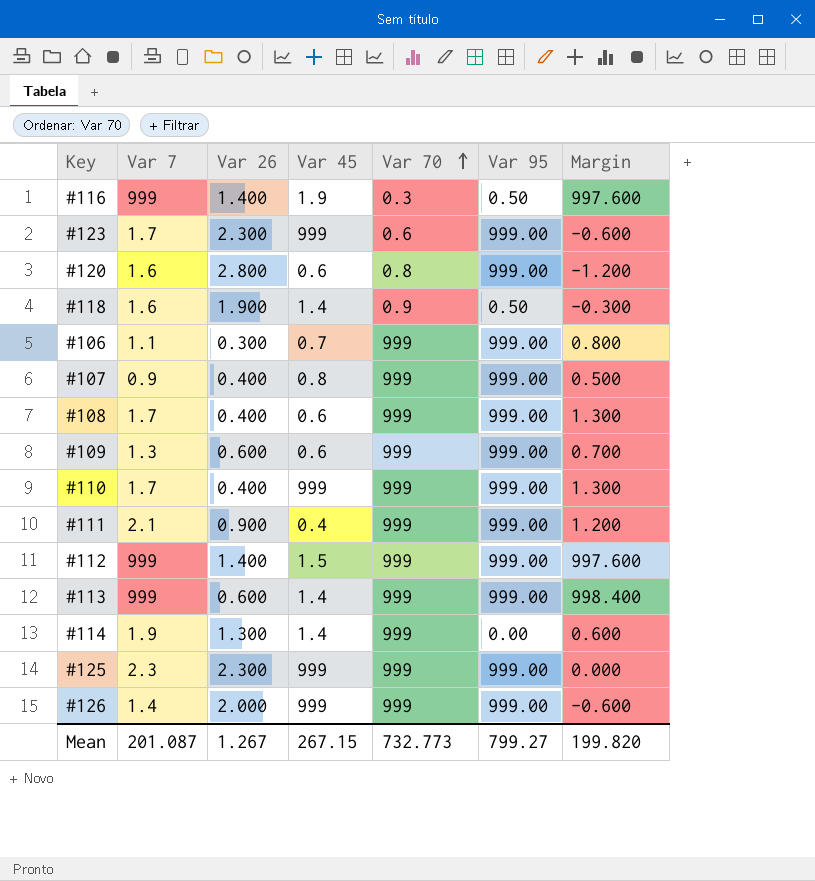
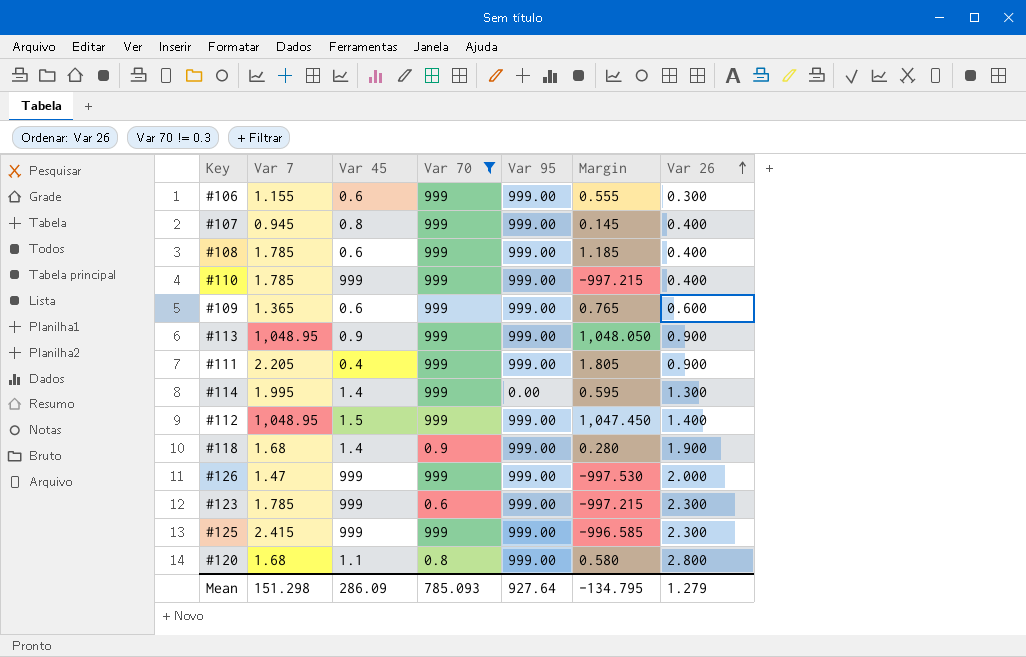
filter: none -> Var 70 != 0.3
row order: Var 70 ascending -> Var 26 ascending
column Margin | formula: [Var 7] - [Var 26] -> [Var 7] - [Var 45]
column Var 26 | position: 3 -> 7
#106 | Var 7: 1.1 -> 1.155
#106 | Var 45: 0.7 -> 0.6
#107 | Var 7: 0.9 -> 0.945
#108 | Var 7: 1.7 -> 1.785
#110 | Var 7: 1.7 -> 1.785
#109 | Var 7: 1.3 -> 1.365
#113 | Var 7: 999 -> 1,048.95
#113 | Var 45: 1.4 -> 0.9
#113 | Var 26: 0.600 -> 0.900
#111 | Var 7: 2.1 -> 2.205
#114 | Var 7: 1.9 -> 1.995
#112 | Var 7: 999 -> 1,048.95
#118 | Var 7: 1.6 -> 1.68
#118 | Var 95: 0.50 -> 999.00
#126 | Var 7: 1.4 -> 1.47
#123 | Var 7: 1.7 -> 1.785
#125 | Var 7: 2.3 -> 2.415
#120 | Var 7: 1.6 -> 1.68
#120 | Var 45: 0.6 -> 1.1
Mean | Var 7: 201.087 -> 151.298
Mean | Var 45: 267.15 -> 286.09
Mean | Var 70: 732.773 -> 785.093
Mean | Var 95: 799.27 -> 927.64
Mean | Margin: 199.820 -> -134.795
Mean | Var 26: 1.267 -> 1.279

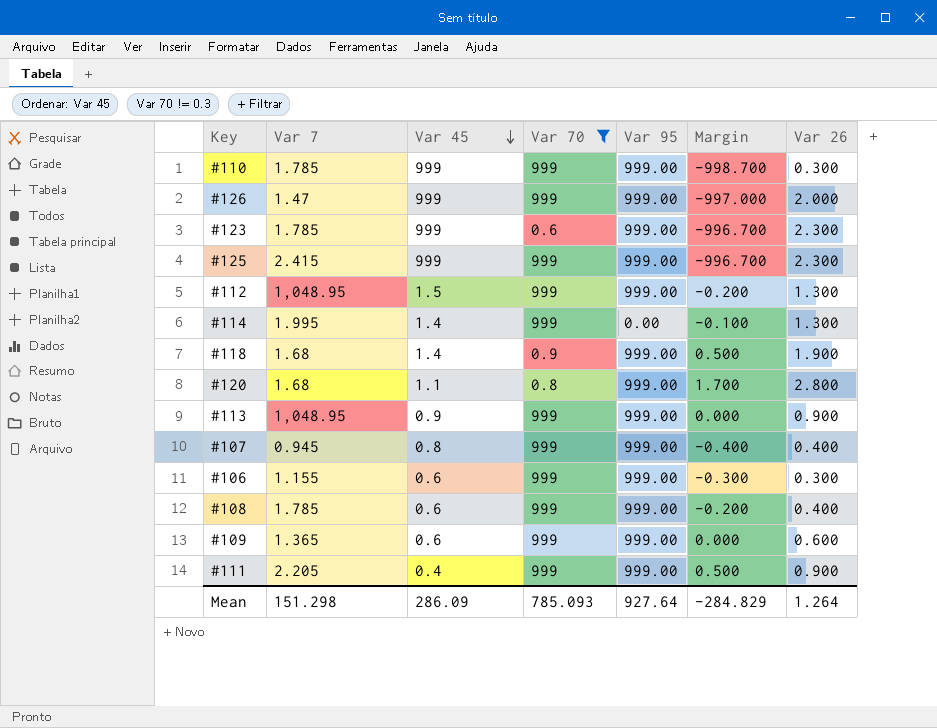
row order: Var 26 ascending -> Var 45 descending
column Margin | formula: [Var 7] - [Var 45] -> [Var 26] - [Var 45]
#110 | Var 26: 0.400 -> 0.300
#112 | Var 26: 1.400 -> 1.300
Mean | Margin: -134.795 -> -284.829
Mean | Var 26: 1.279 -> 1.264

